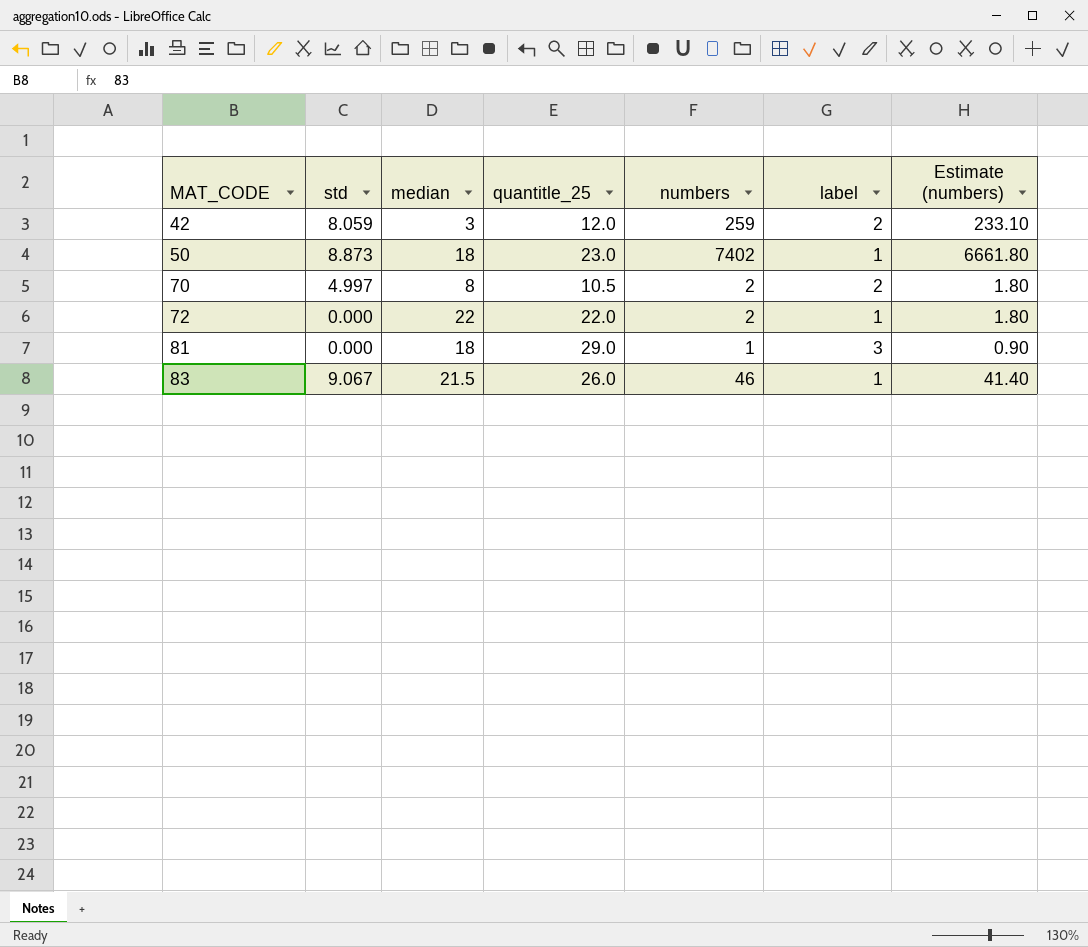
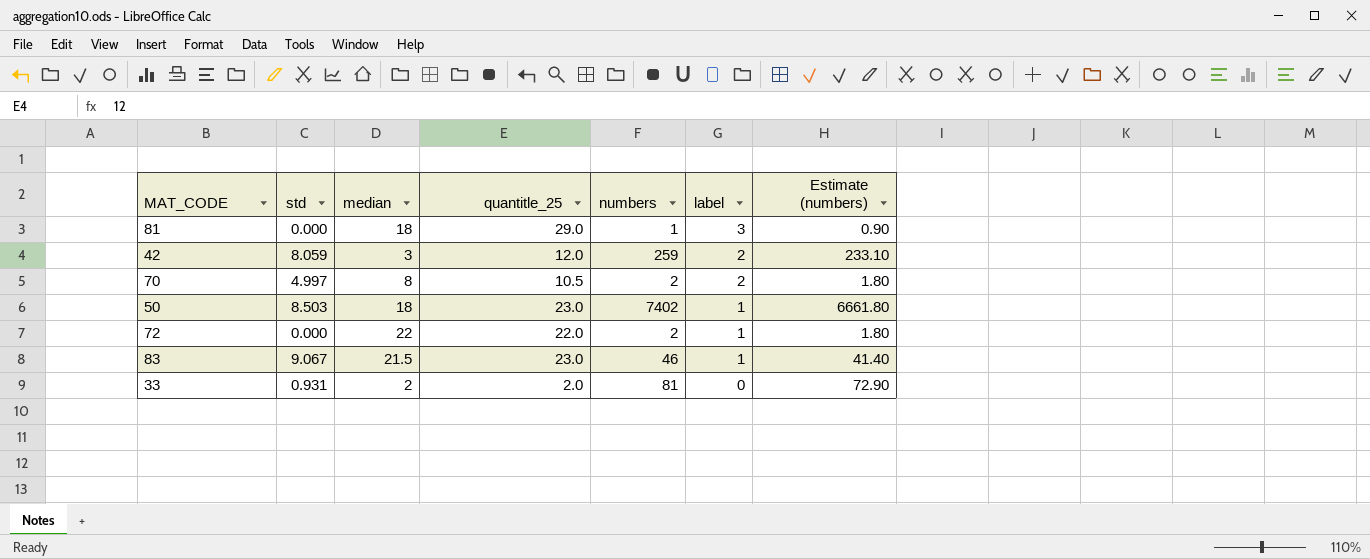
row order: MAT_CODE ascending -> label descending
50 | std: 8.873 -> 8.503
83 | quantitle_25: 26.0 -> 23.0
row 33: none -> 0.931 | 2 | 2.0 | 81 | 0 | 72.90

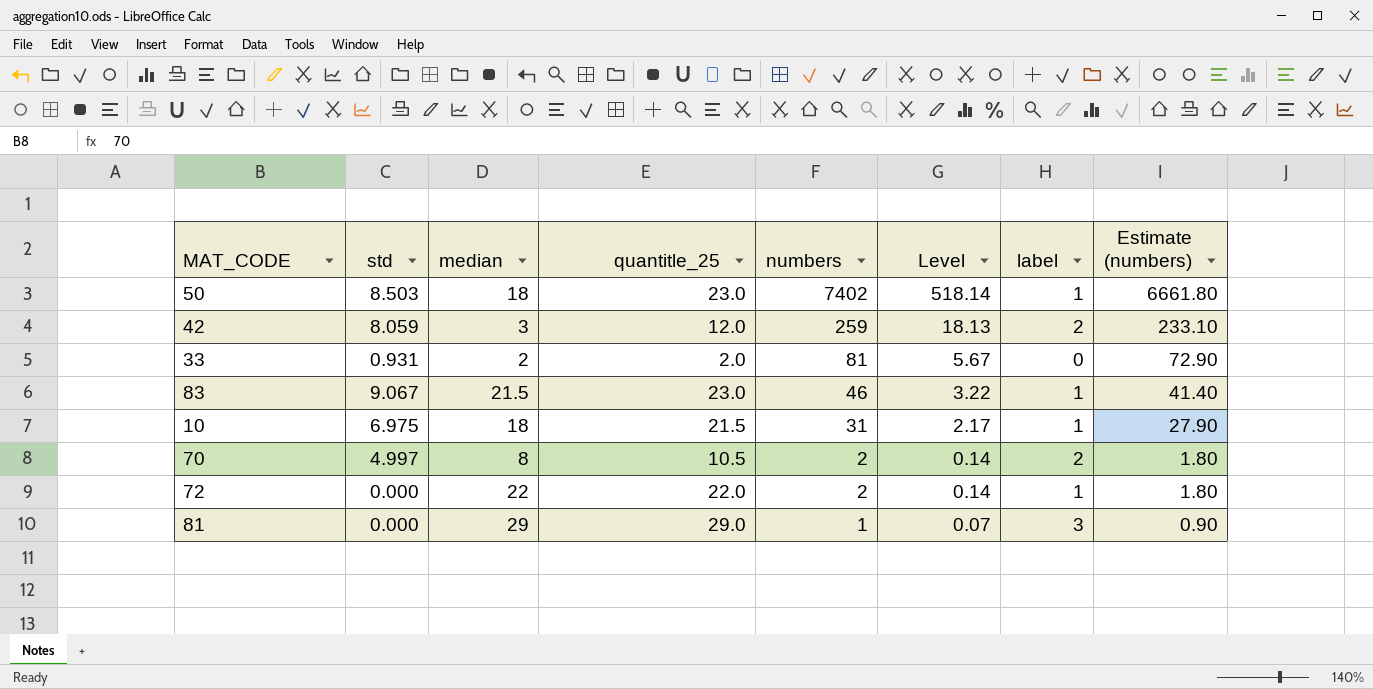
row order: label descending -> numbers descending
column Level | formula: none -> [numbers] * 0.07
row 10: none -> 6.975 | 18 | 21.5 | 31 | 2.17 | 1 | 27.90
81 | median: 18 -> 29

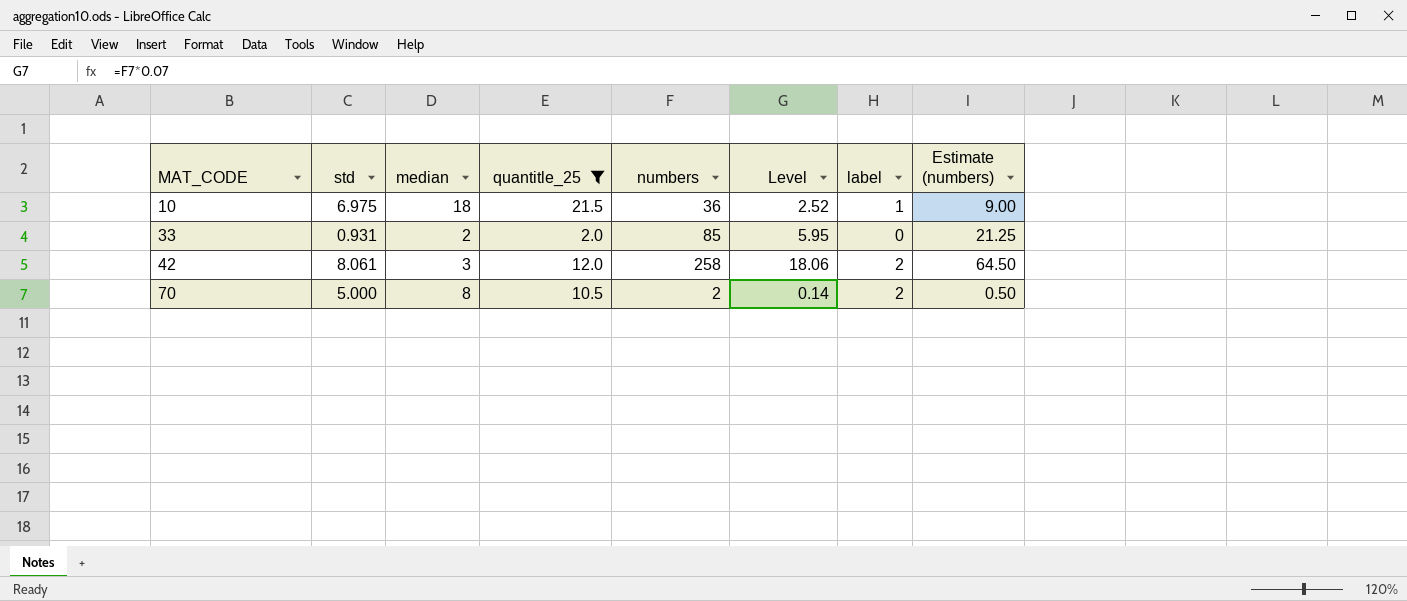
filter: none -> quantitle_25 <= 21.5
row order: numbers descending -> MAT_CODE ascending
column Estimate (numbers) | formula: [numbers] * 0.9 -> [numbers] * 0.25
10 | numbers: 31 -> 36
10 | Level: 2.17 -> 2.52
33 | numbers: 81 -> 85
33 | Level: 5.67 -> 5.95
42 | std: 8.059 -> 8.061
42 | numbers: 259 -> 258
42 | Level: 18.13 -> 18.06
70 | std: 4.997 -> 5.000

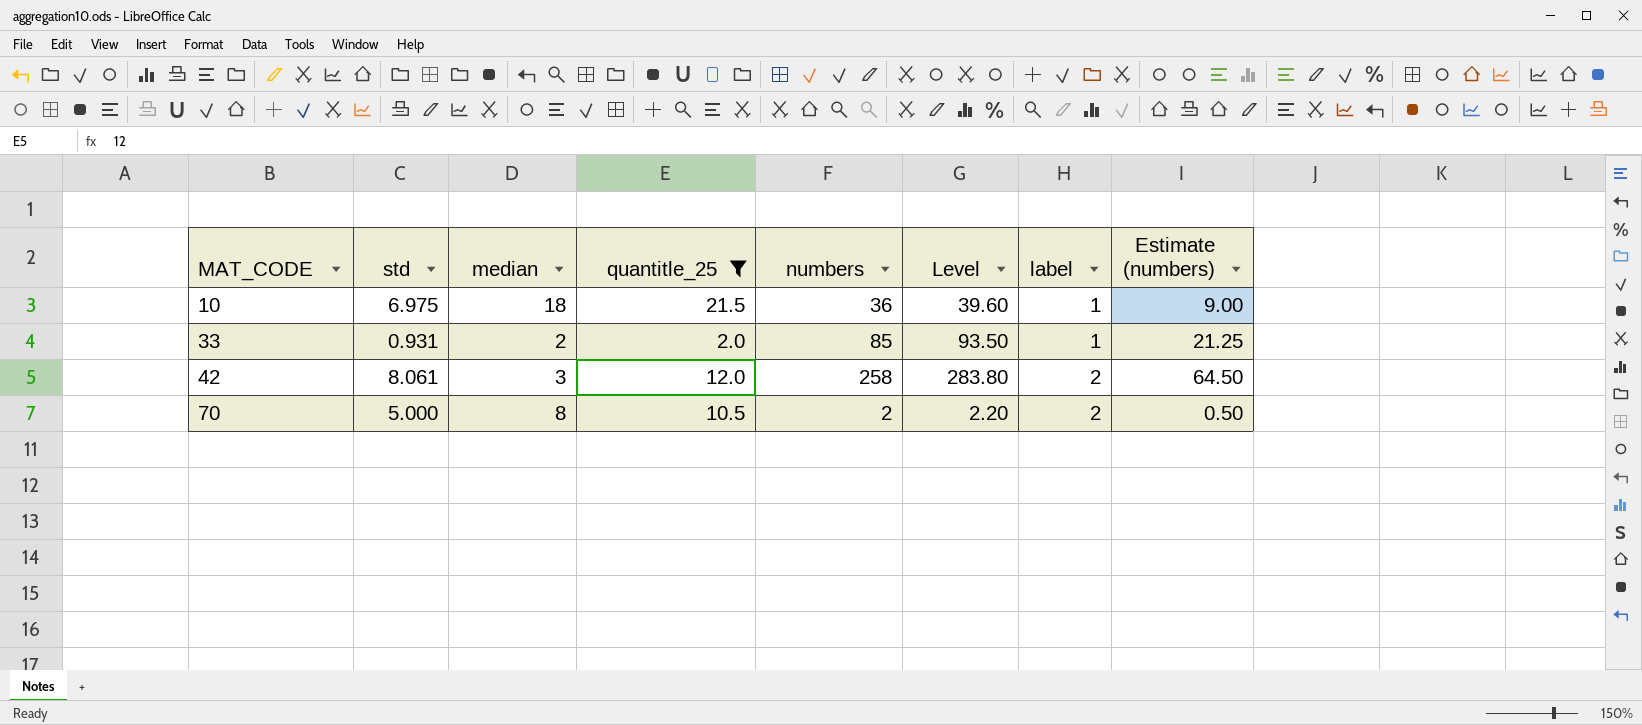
column Level | formula: [numbers] * 0.07 -> [numbers] * 1.1
33 | label: 0 -> 1

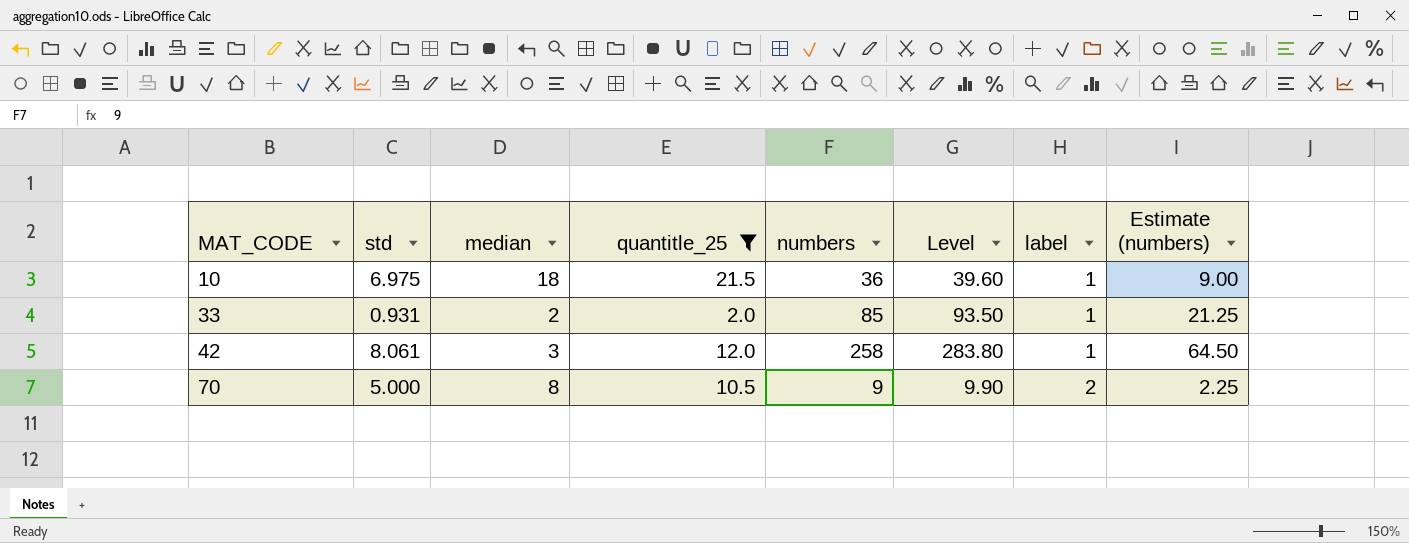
42 | label: 2 -> 1
70 | numbers: 2 -> 9
70 | Level: 2.20 -> 9.90
70 | Estimate (numbers): 0.50 -> 2.25

